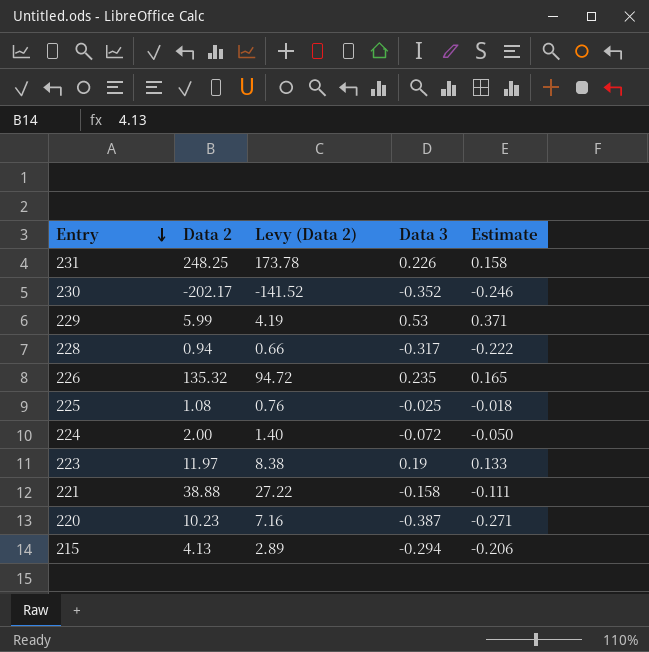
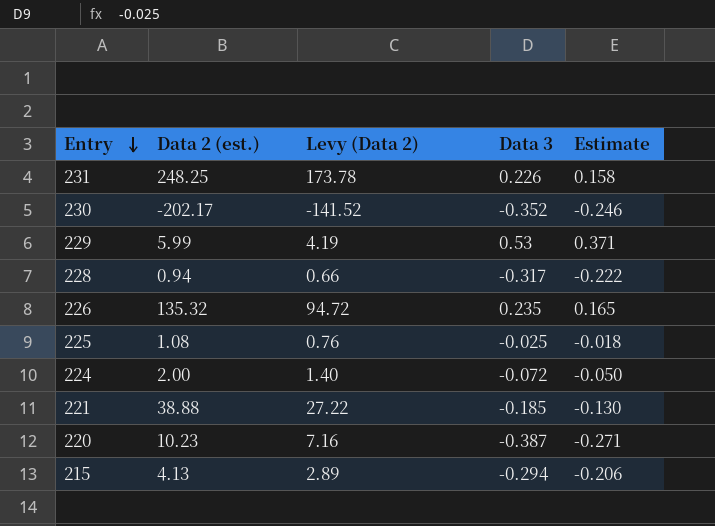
column name: Data 2 -> Data 2 (est.)
row 223: 11.97 | 8.38 | 0.19 | 0.133 -> none
221 | Data 3: -0.158 -> -0.185
221 | Estimate: -0.111 -> -0.130

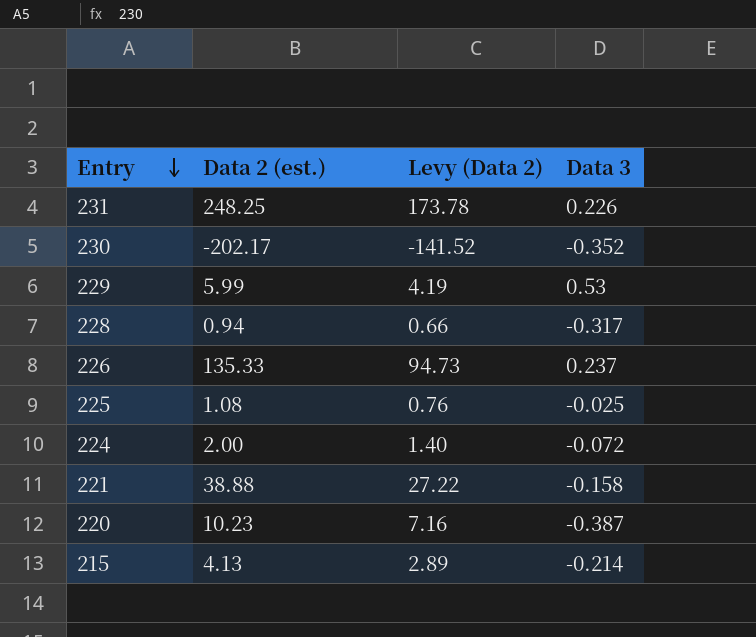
column Estimate | formula: [Data 3] * 0.7 -> none
226 | Data 2 (est.): 135.32 -> 135.33
226 | Levy (Data 2): 94.72 -> 94.73
226 | Data 3: 0.235 -> 0.237
221 | Data 3: -0.185 -> -0.158
215 | Data 3: -0.294 -> -0.214

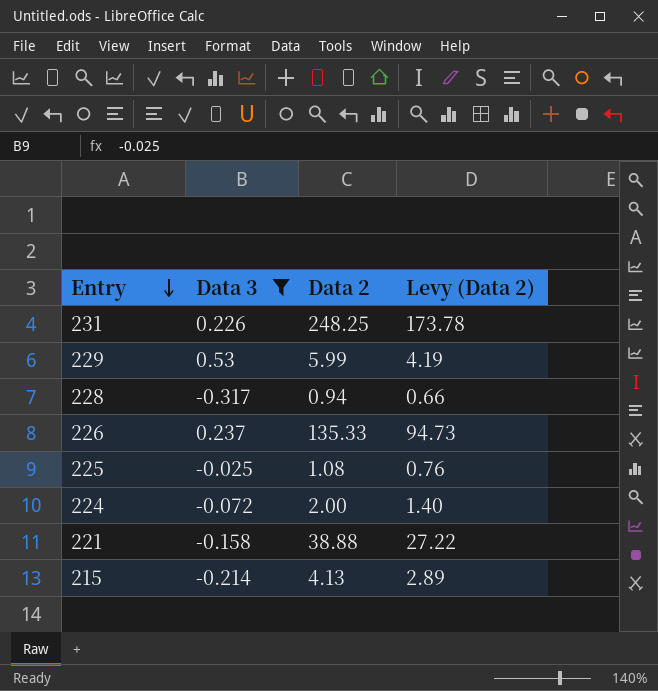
filter: none -> Data 3 >= -0.317
column Data 3 | position: 4 -> 2
column name: Data 2 (est.) -> Data 2

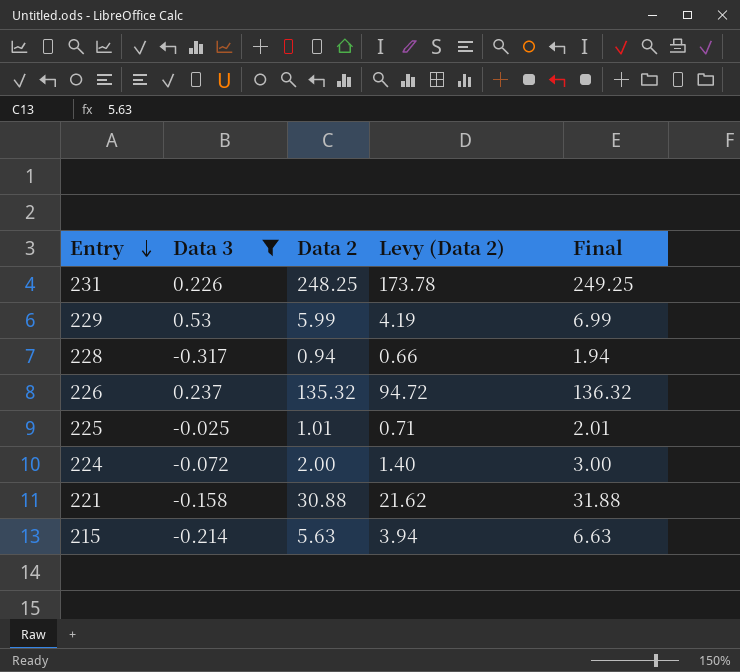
column Final | formula: none -> [Data 2] + 1
226 | Data 2: 135.33 -> 135.32
226 | Levy (Data 2): 94.73 -> 94.72
225 | Data 2: 1.08 -> 1.01
225 | Levy (Data 2): 0.76 -> 0.71
221 | Data 2: 38.88 -> 30.88
221 | Levy (Data 2): 27.22 -> 21.62
215 | Data 2: 4.13 -> 5.63
215 | Levy (Data 2): 2.89 -> 3.94

